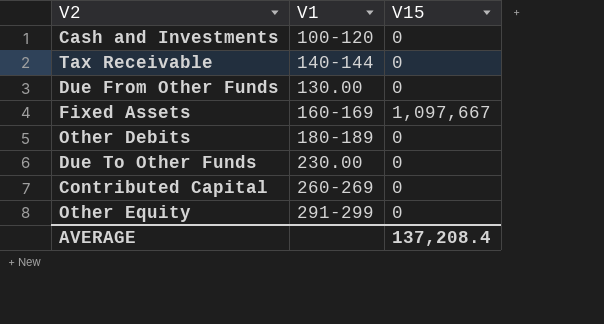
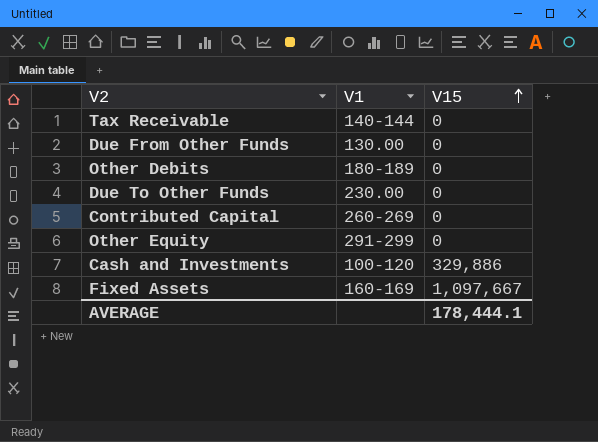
row order: none -> V15 ascending
Cash and Investments | V15: 0 -> 329,886
AVERAGE | V15: 137,208.4 -> 178,444.1

